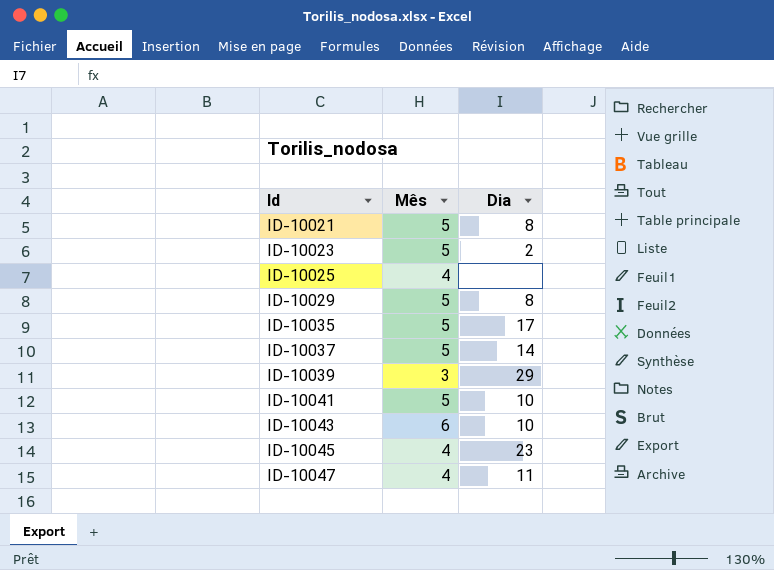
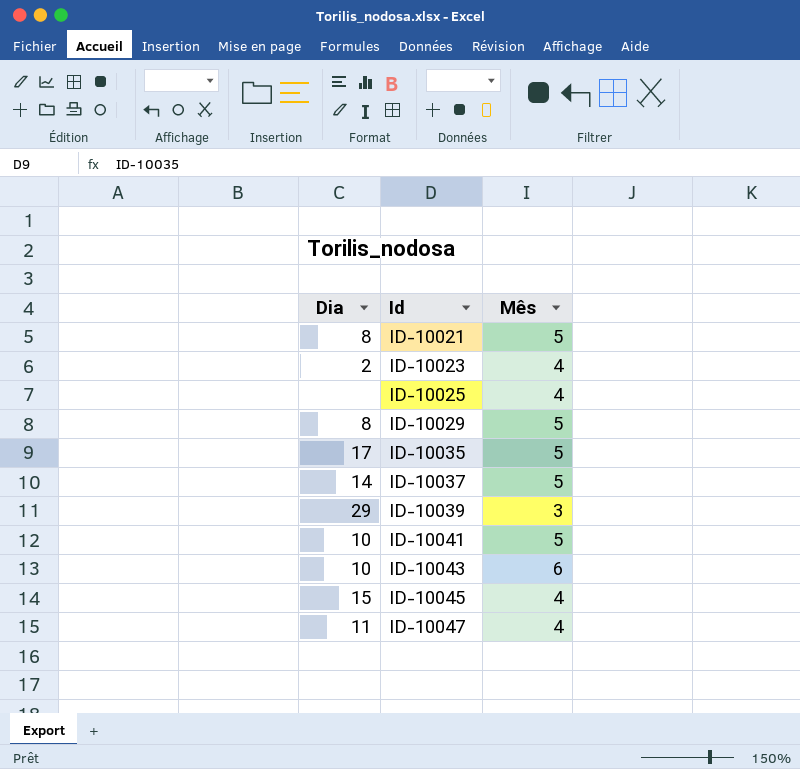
column Dia | position: 3 -> 1
ID-10023 | Mês: 5 -> 4
ID-10045 | Dia: 23 -> 15

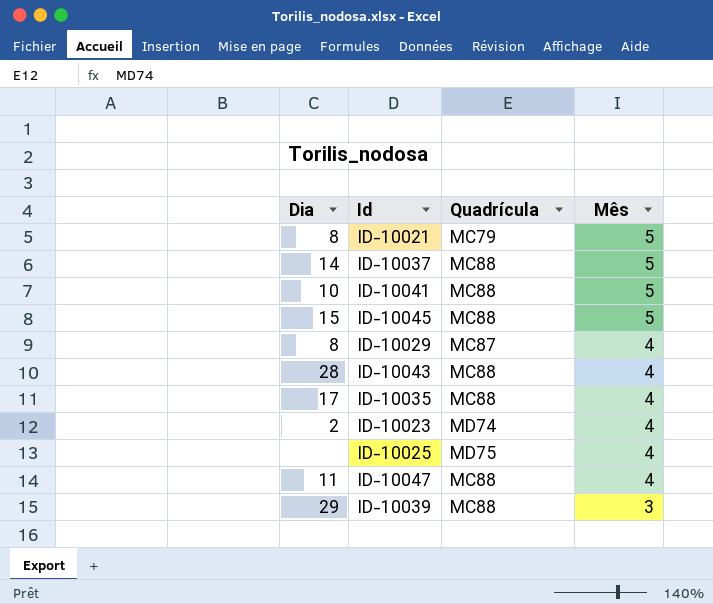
row order: Id ascending -> Mês descending
column Quadrícula | position: none -> 3
ID-10045 | Mês: 4 -> 5
ID-10029 | Mês: 5 -> 4
ID-10043 | Dia: 10 -> 28
ID-10043 | Mês: 6 -> 4
ID-10035 | Mês: 5 -> 4

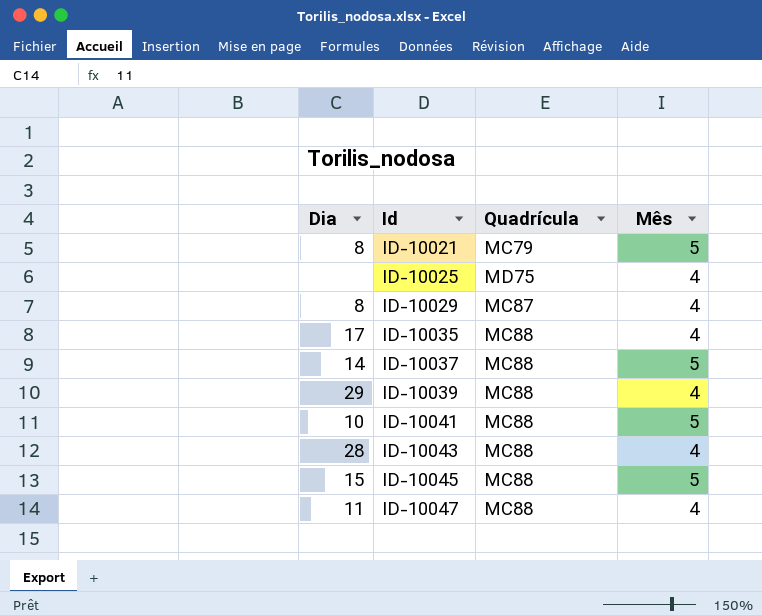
row order: Mês descending -> Id ascending
row ID-10023: 2 | MD74 | 4 -> none
ID-10039 | Mês: 3 -> 4

